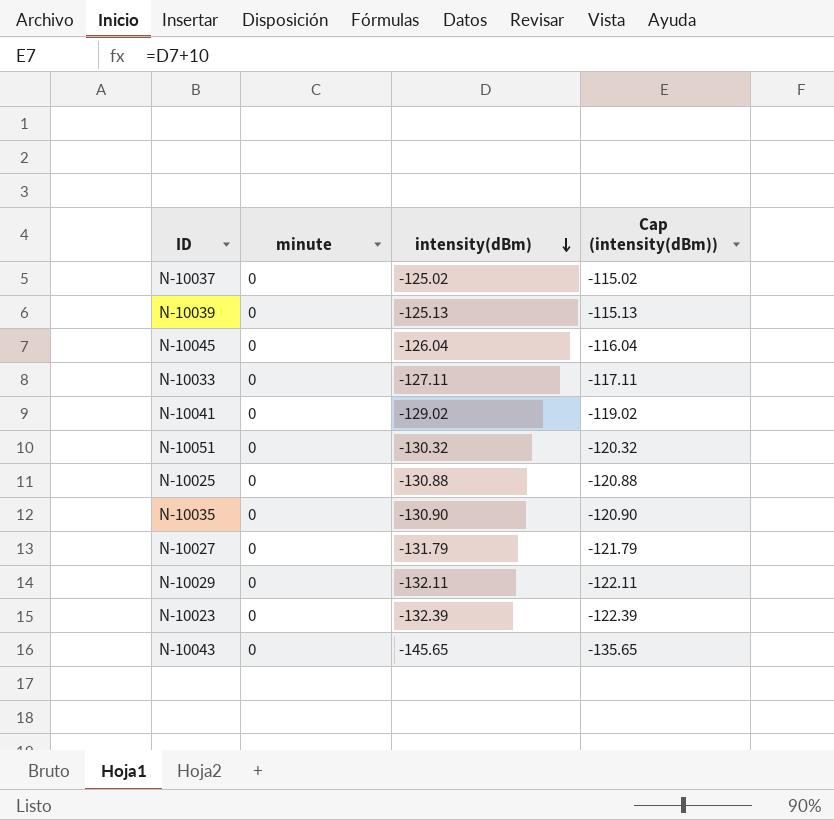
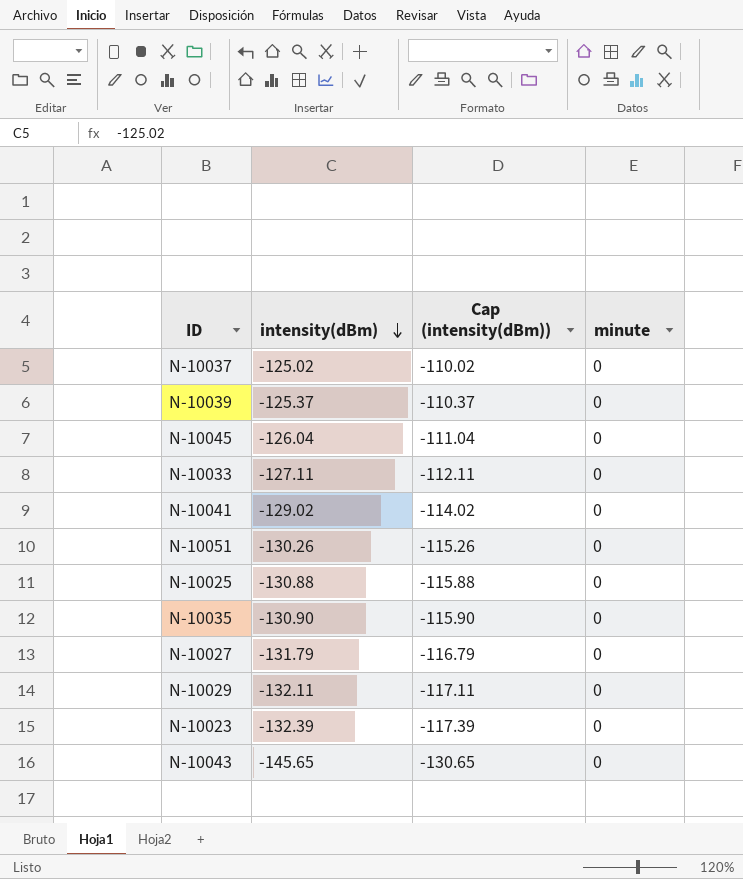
column Cap (intensity(dBm)) | formula: [intensity(dBm)] + 10 -> [intensity(dBm)] + 15
column minute | position: 2 -> 4
N-10039 | intensity(dBm): -125.13 -> -125.37
N-10051 | intensity(dBm): -130.32 -> -130.26

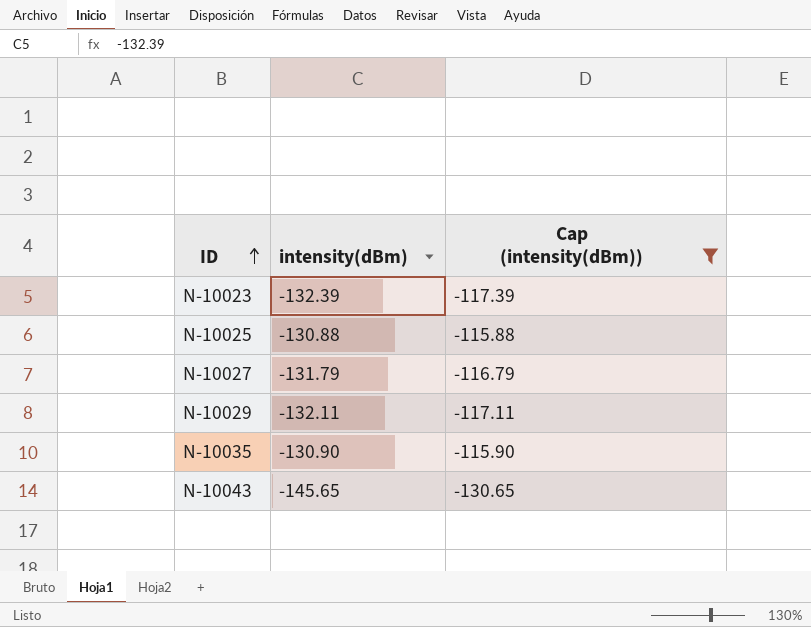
filter: none -> Cap (intensity(dBm)) <= -115.88
row order: intensity(dBm) descending -> ID ascending
column minute | position: 4 -> none

